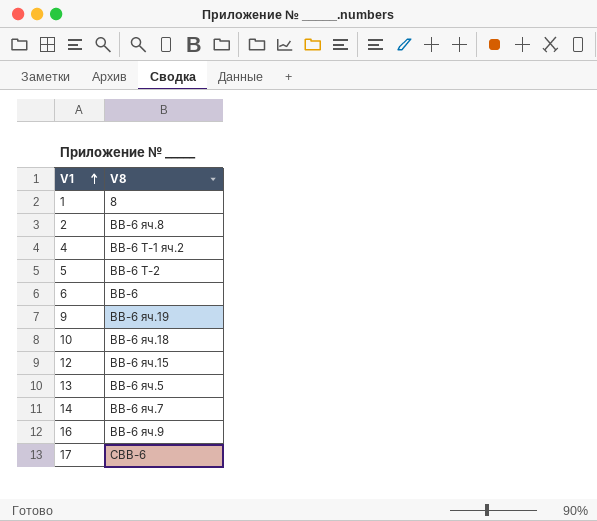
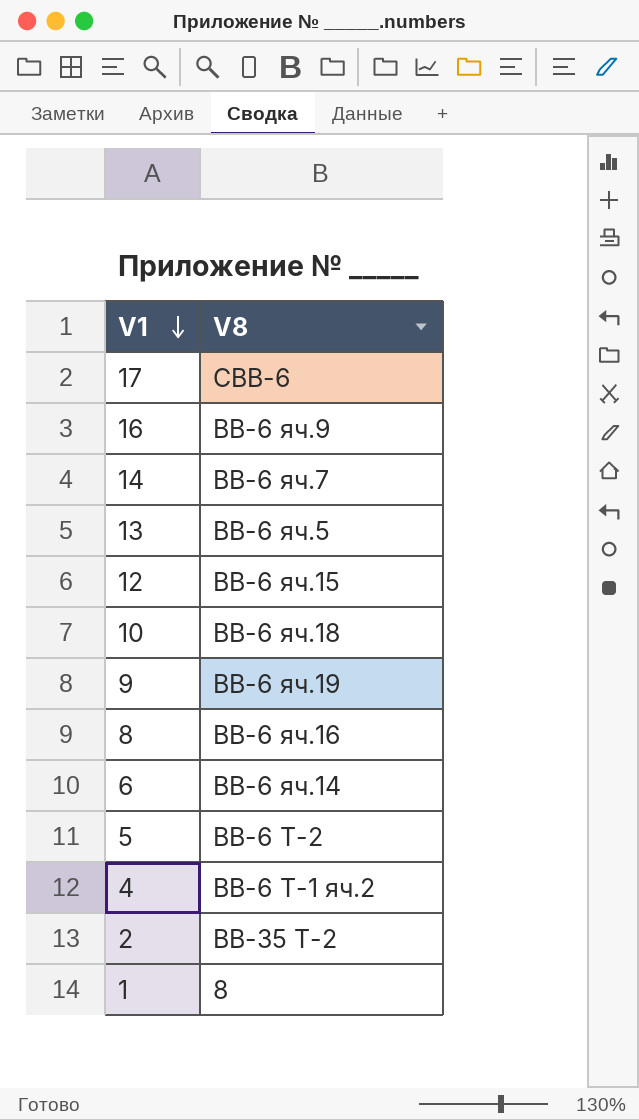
row order: V1 ascending -> V1 descending
row 8: none -> ВВ-6 яч.16
6 | V8: ВВ-6 -> ВВ-6 яч.14
2 | V8: ВВ-6 яч.8 -> ВВ-35 Т-2

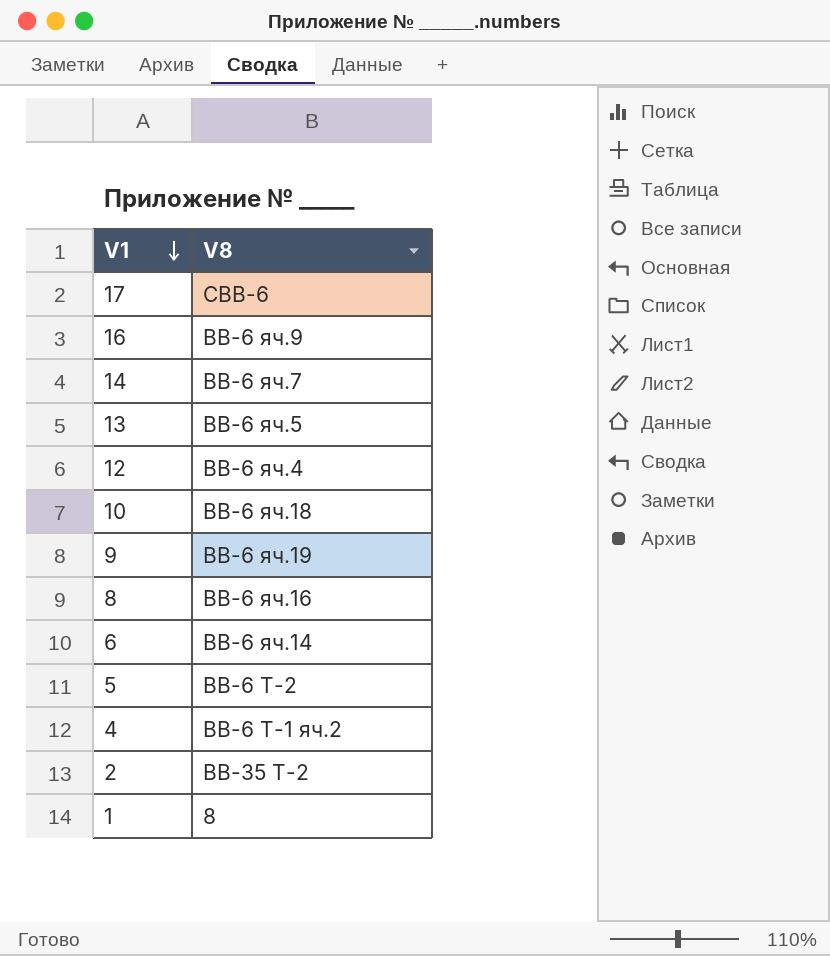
12 | V8: ВВ-6 яч.15 -> ВВ-6 яч.4

